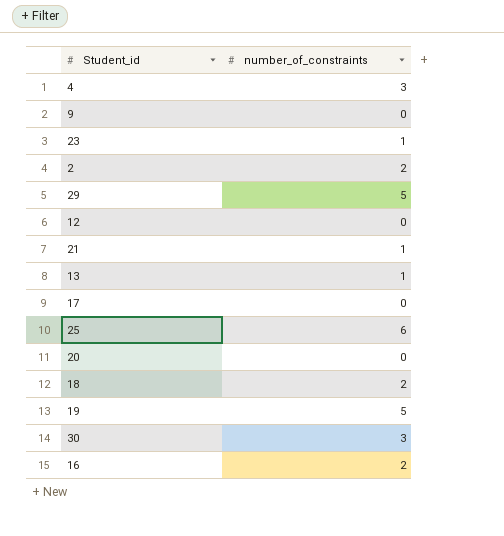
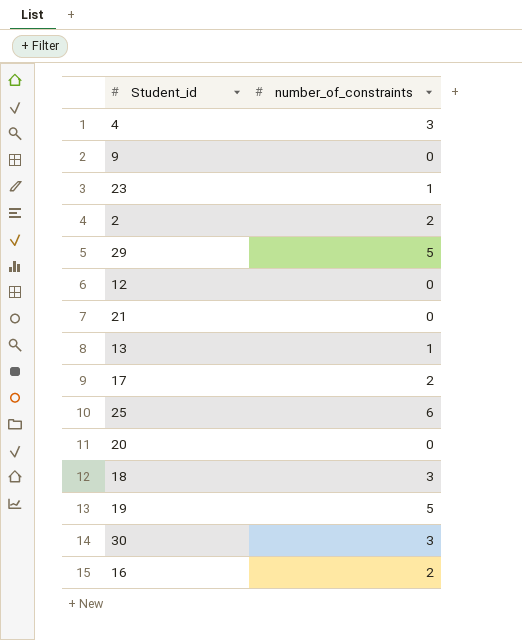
21 | number_of_constraints: 1 -> 0
17 | number_of_constraints: 0 -> 2
18 | number_of_constraints: 2 -> 3

